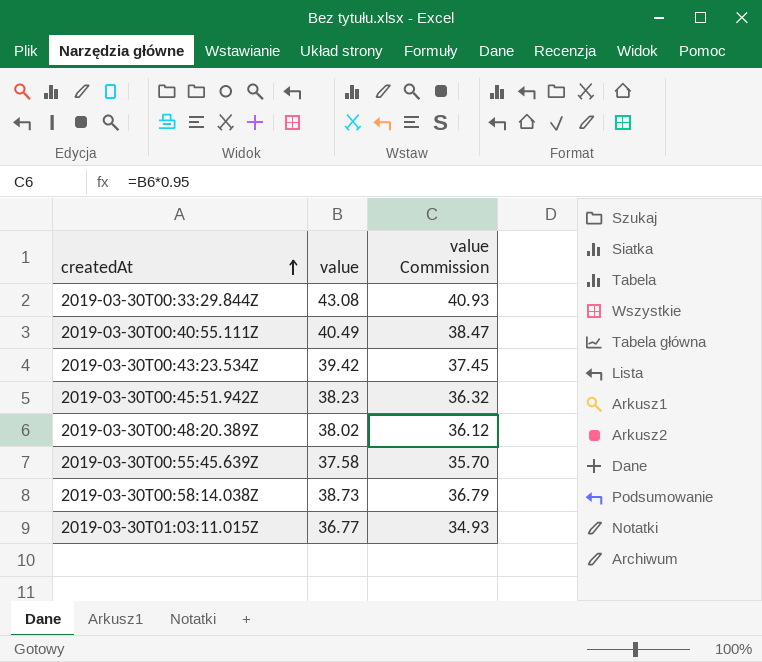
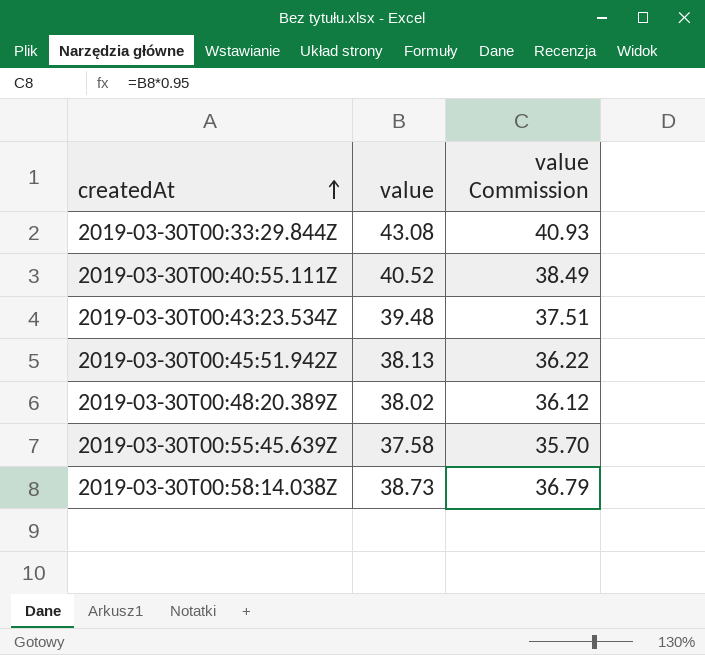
row 2019-03-30T01:03:11.015Z: 36.77 | 34.93 -> none
2019-03-30T00:40:55.111Z | value: 40.49 -> 40.52
2019-03-30T00:40:55.111Z | value Commission: 38.47 -> 38.49
2019-03-30T00:43:23.534Z | value: 39.42 -> 39.48
2019-03-30T00:43:23.534Z | value Commission: 37.45 -> 37.51
2019-03-30T00:45:51.942Z | value: 38.23 -> 38.13
2019-03-30T00:45:51.942Z | value Commission: 36.32 -> 36.22

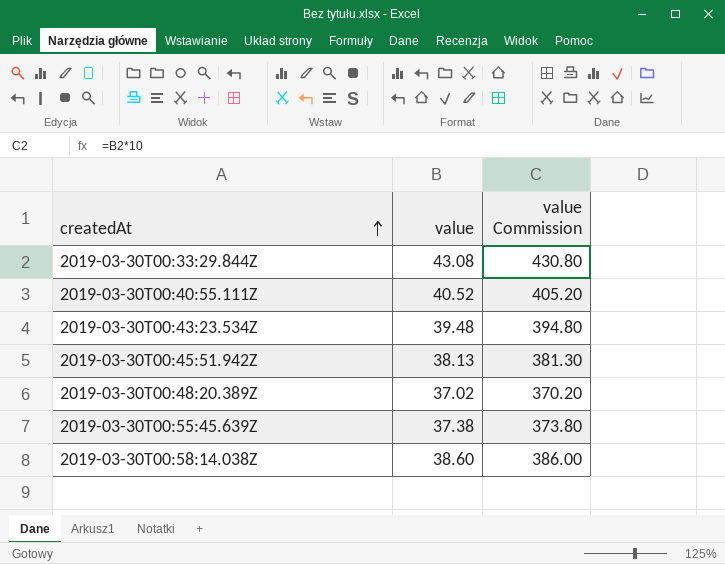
column value Commission | formula: [value] * 0.95 -> [value] * 10
2019-03-30T00:48:20.389Z | value: 38.02 -> 37.02
2019-03-30T00:55:45.639Z | value: 37.58 -> 37.38
2019-03-30T00:58:14.038Z | value: 38.73 -> 38.60

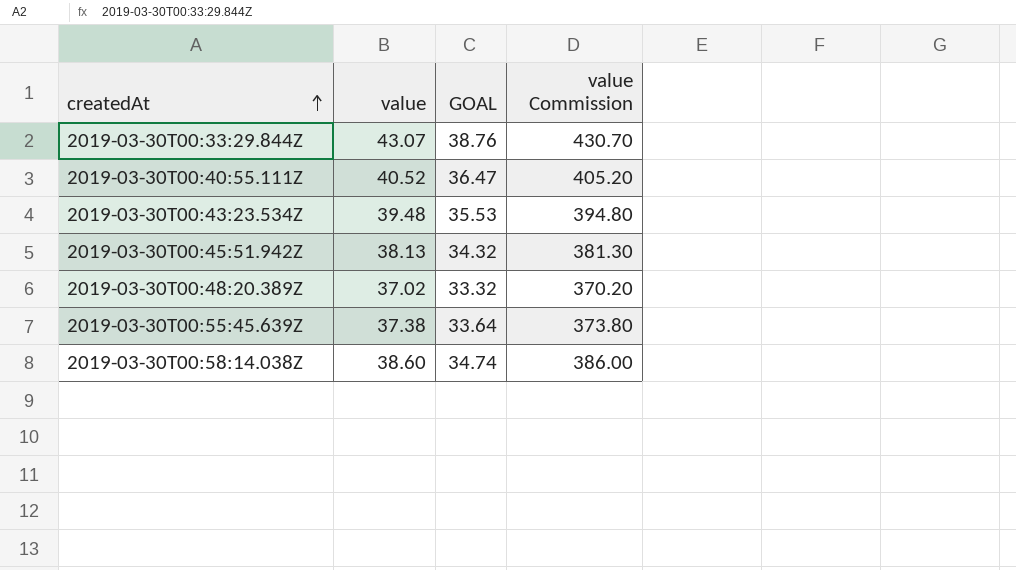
column GOAL | formula: none -> [value] * 0.9
2019-03-30T00:33:29.844Z | value: 43.08 -> 43.07
2019-03-30T00:33:29.844Z | value Commission: 430.80 -> 430.70

